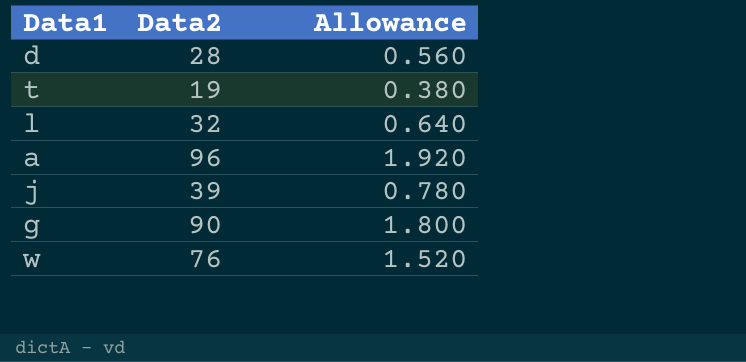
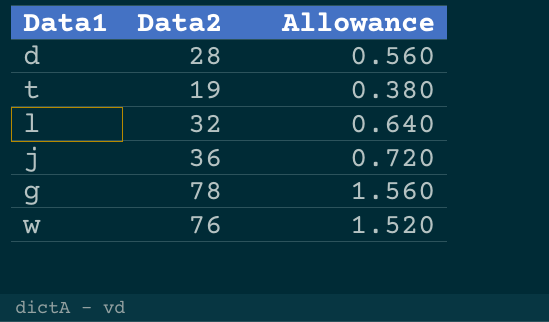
row a: 96 | 1.920 -> none
j | Data2: 39 -> 36
j | Allowance: 0.780 -> 0.720
g | Data2: 90 -> 78
g | Allowance: 1.800 -> 1.560

